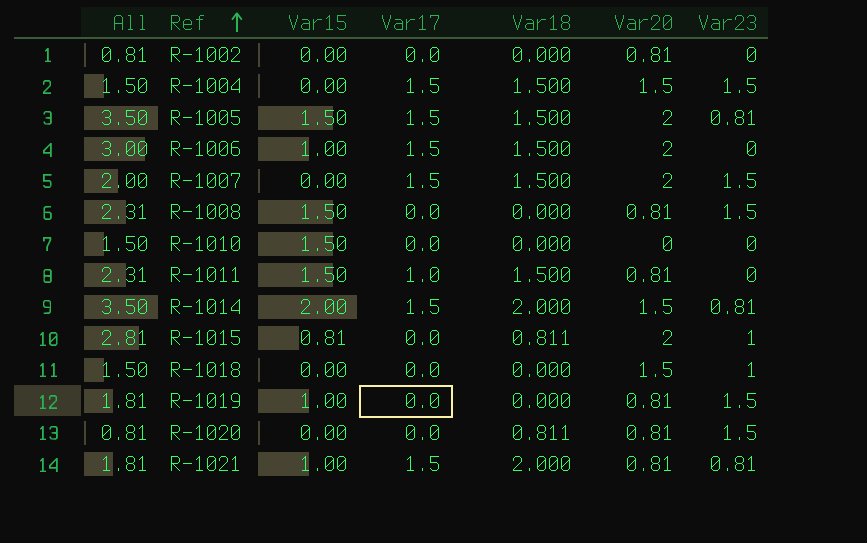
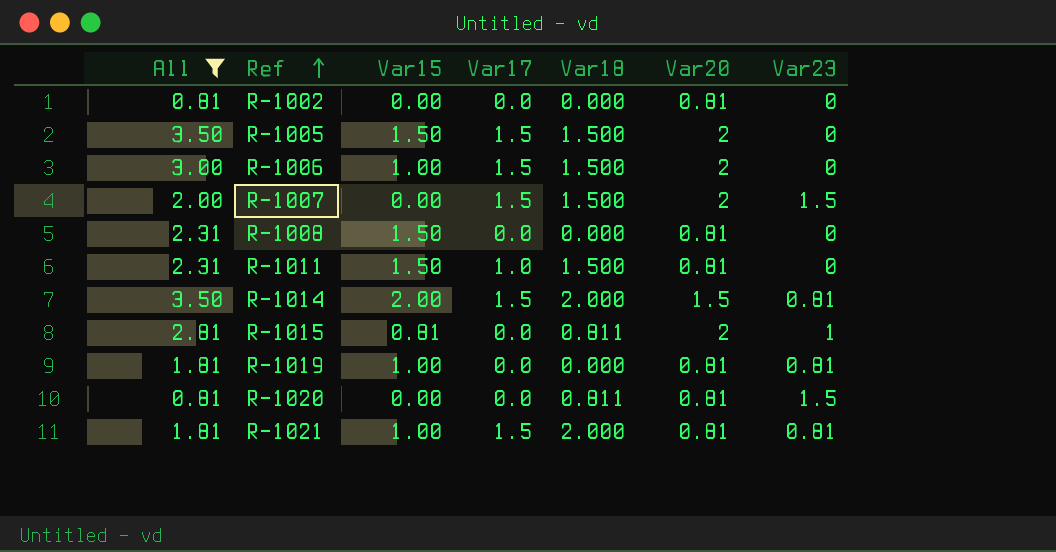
filter: none -> All != 1.50
R-1005 | Var23: 0.81 -> 0
R-1008 | Var23: 1.5 -> 0
R-1019 | Var23: 1.5 -> 0.81

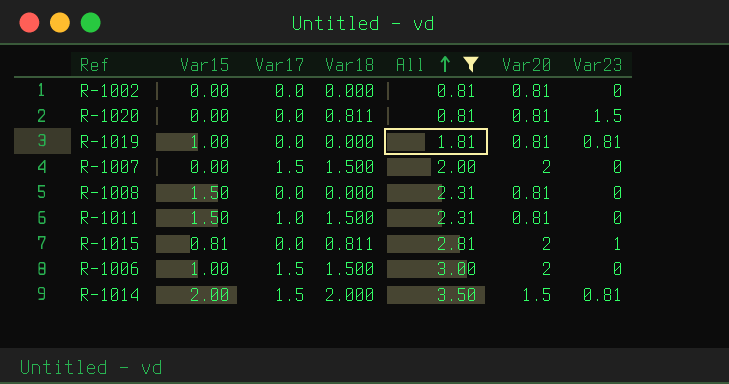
row order: Ref ascending -> All ascending
column All | position: 1 -> 5
row R-1005: 3.50 | 1.50 | 1.5 | 1.500 | 2 | 0 -> none
row R-1021: 1.81 | 1.00 | 1.5 | 2.000 | 0.81 | 0.81 -> none
R-1007 | Var23: 1.5 -> 0

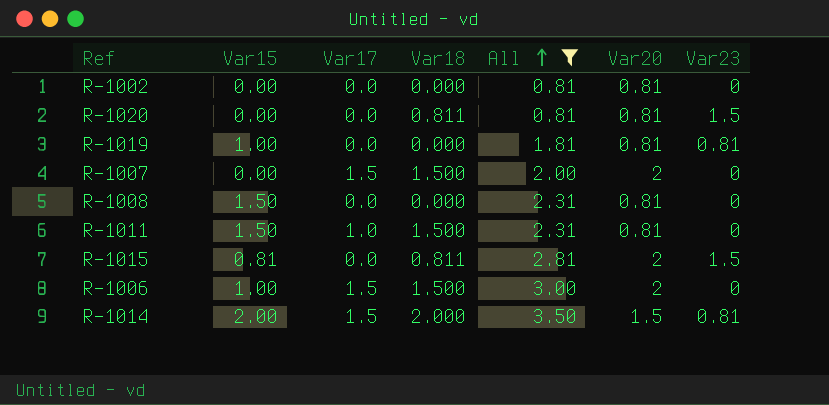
R-1015 | Var23: 1 -> 1.5

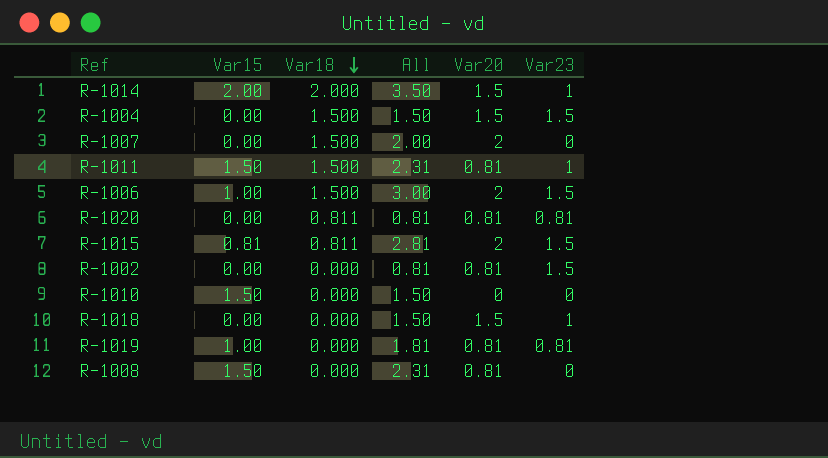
filter: All != 1.50 -> none
row order: All ascending -> Var18 descending
column Var17 | position: 3 -> none
R-1014 | Var23: 0.81 -> 1
R-1011 | Var23: 0 -> 1
R-1006 | Var23: 0 -> 1.5
R-1020 | Var23: 1.5 -> 0.81
R-1002 | Var23: 0 -> 1.5

